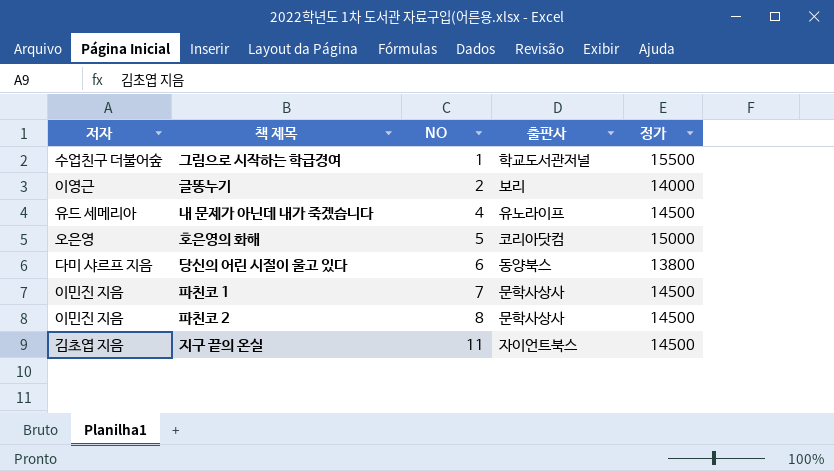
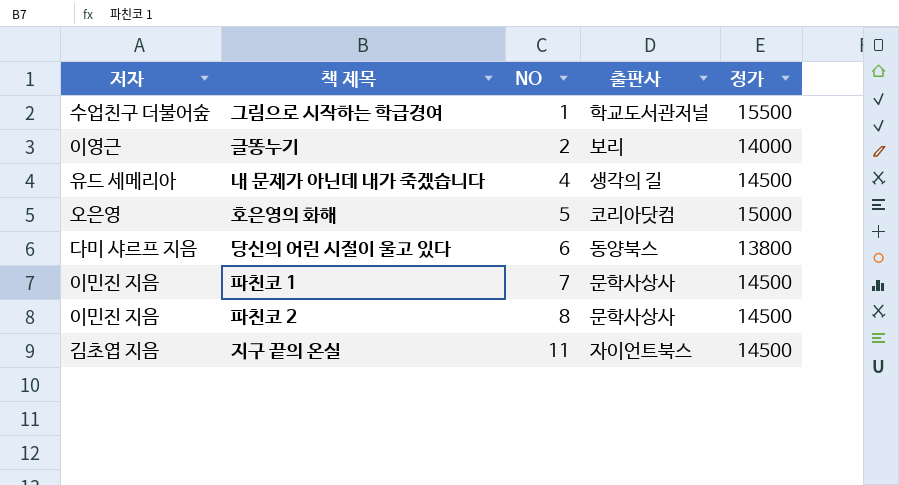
내 문제가 아닌데 내가 죽겠습니다 | 출판사: 유노라이프 -> 생각의 길

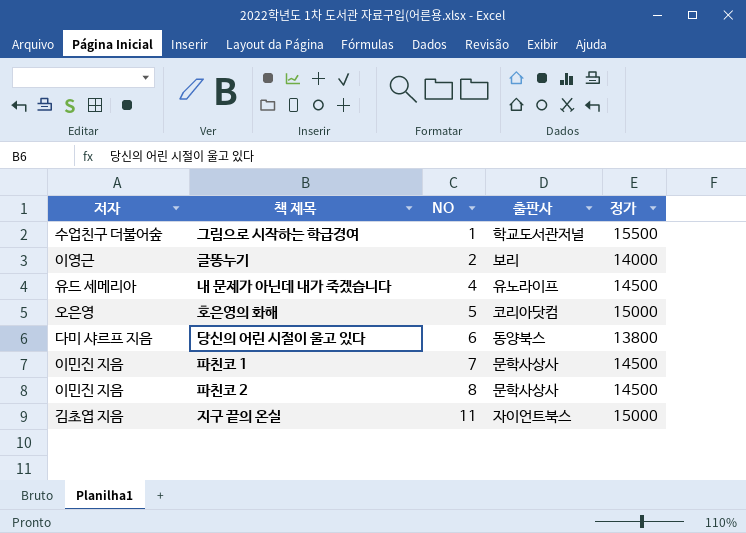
내 문제가 아닌데 내가 죽겠습니다 | 출판사: 생각의 길 -> 유노라이프
지구 끝의 온실 | 정가: 14500 -> 15000

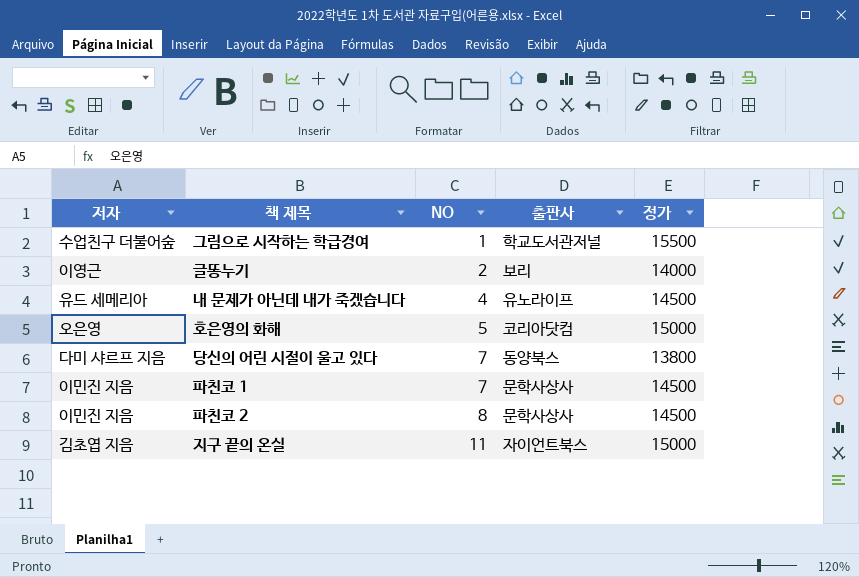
당신의 어린 시절이 울고 있다 | NO: 6 -> 7

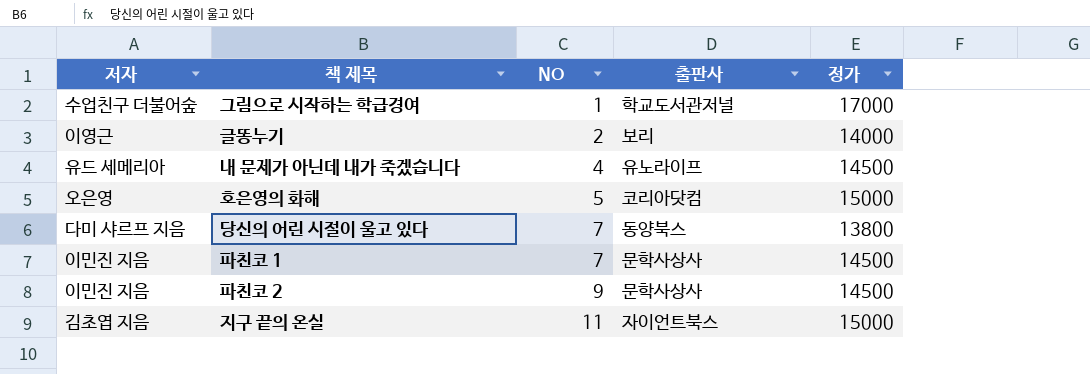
그림으로 시작하는 학급경여 | 정가: 15500 -> 17000
파친코 2 | NO: 8 -> 9

